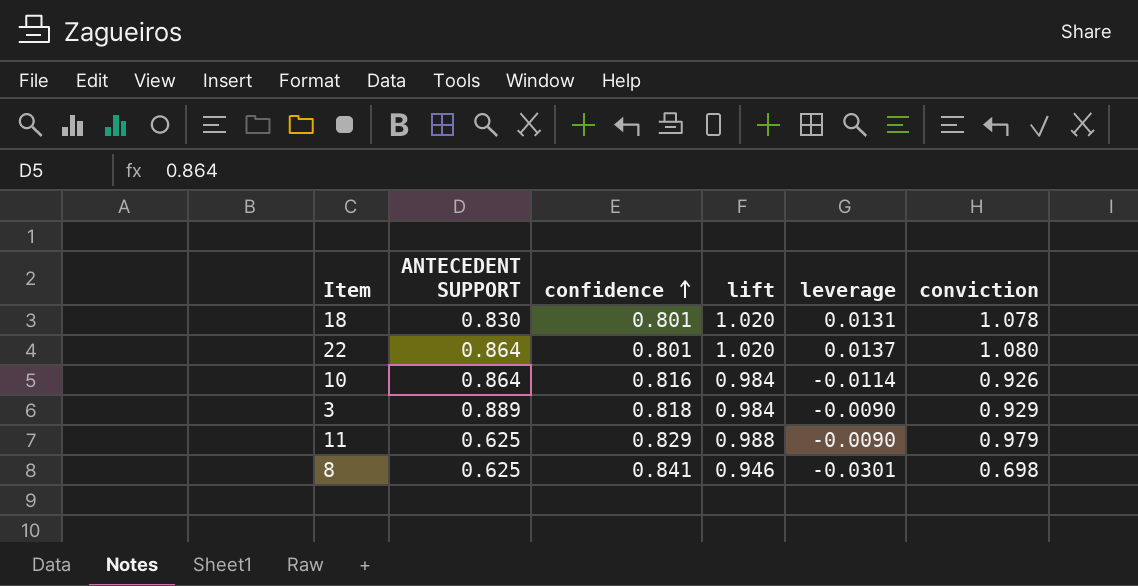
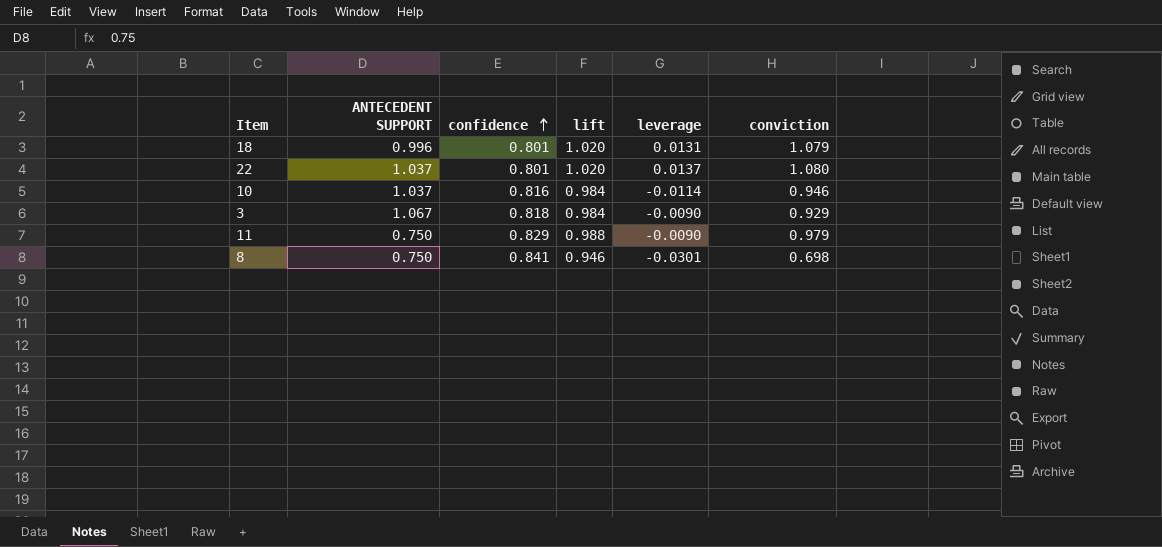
18 | ANTECEDENT SUPPORT: 0.830 -> 0.996
18 | conviction: 1.078 -> 1.079
22 | ANTECEDENT SUPPORT: 0.864 -> 1.037
10 | ANTECEDENT SUPPORT: 0.864 -> 1.037
10 | conviction: 0.926 -> 0.946
3 | ANTECEDENT SUPPORT: 0.889 -> 1.067
11 | ANTECEDENT SUPPORT: 0.625 -> 0.750
8 | ANTECEDENT SUPPORT: 0.625 -> 0.750

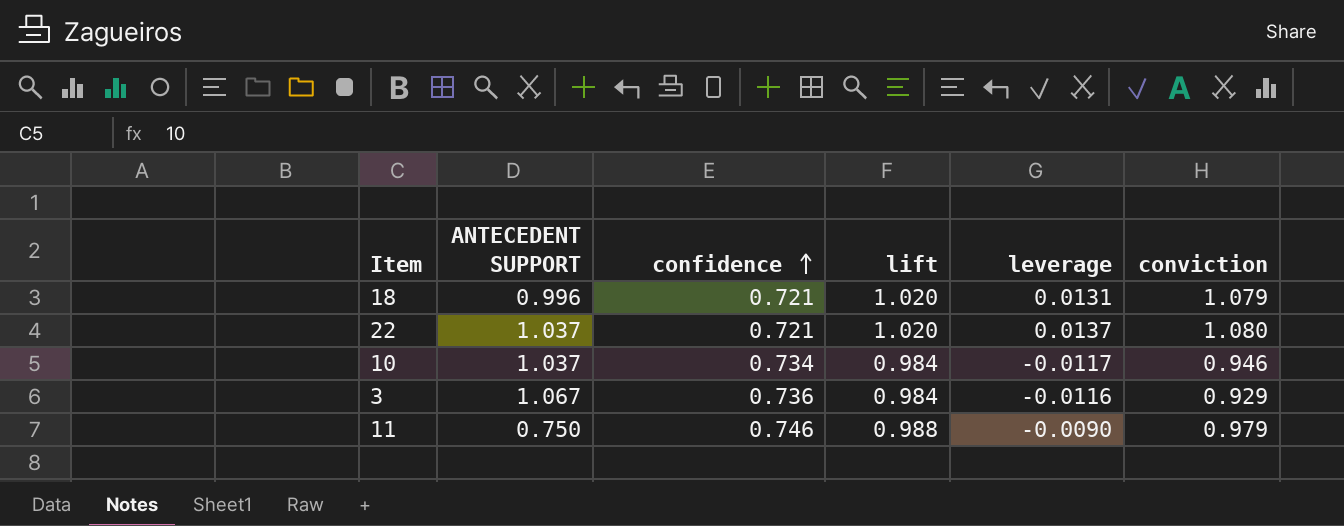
row 8: 0.750 | 0.841 | 0.946 | -0.0301 | 0.698 -> none
18 | confidence: 0.801 -> 0.721
22 | confidence: 0.801 -> 0.721
10 | confidence: 0.816 -> 0.734
10 | leverage: -0.0114 -> -0.0117
3 | confidence: 0.818 -> 0.736
3 | leverage: -0.0090 -> -0.0116
11 | confidence: 0.829 -> 0.746

